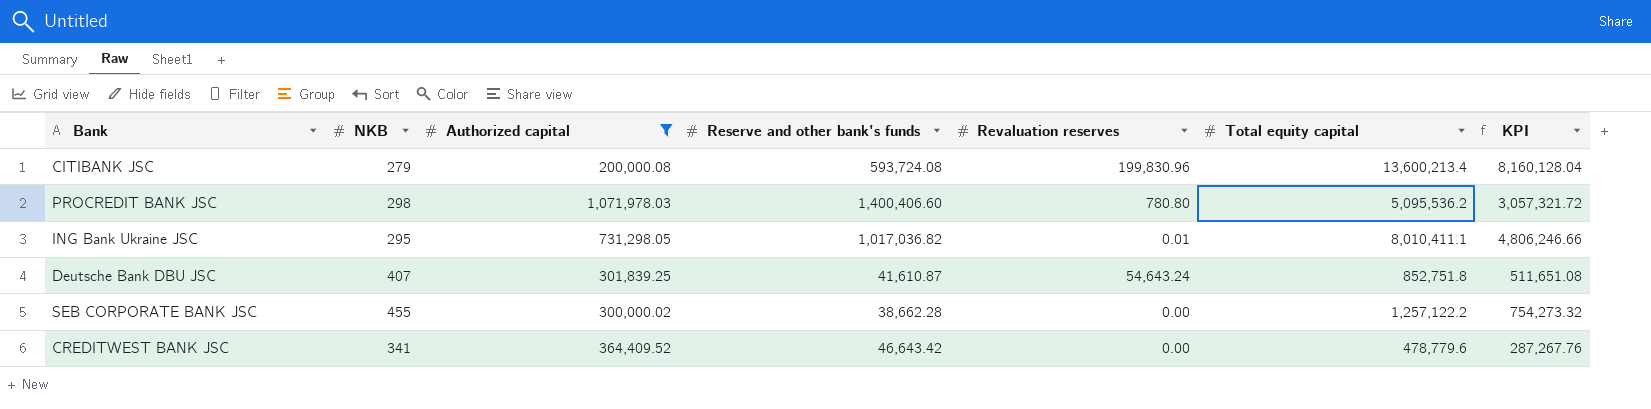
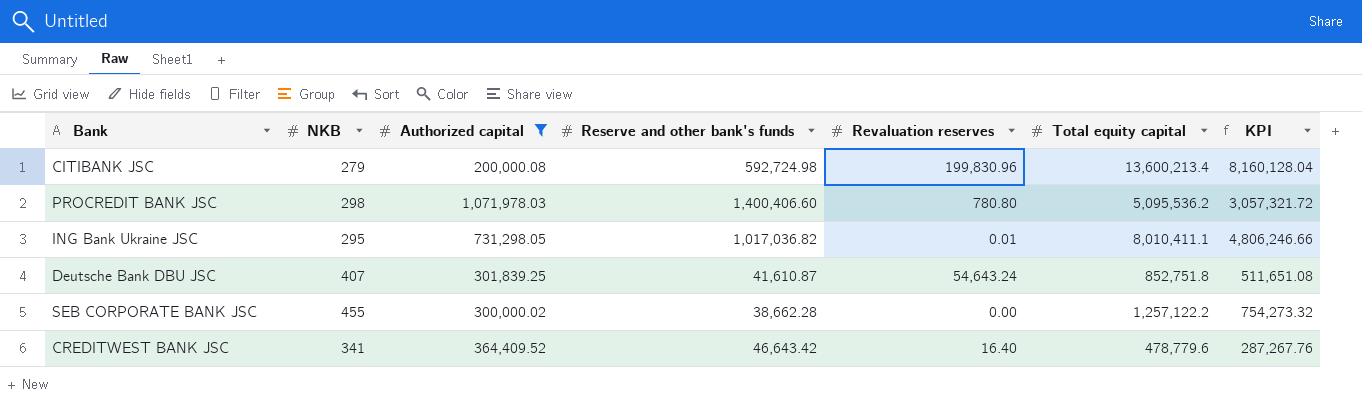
CITIBANK JSC | Reserve and other bank's funds: 593,724.08 -> 592,724.98
CREDITWEST BANK JSC | Revaluation reserves: 0.00 -> 16.40

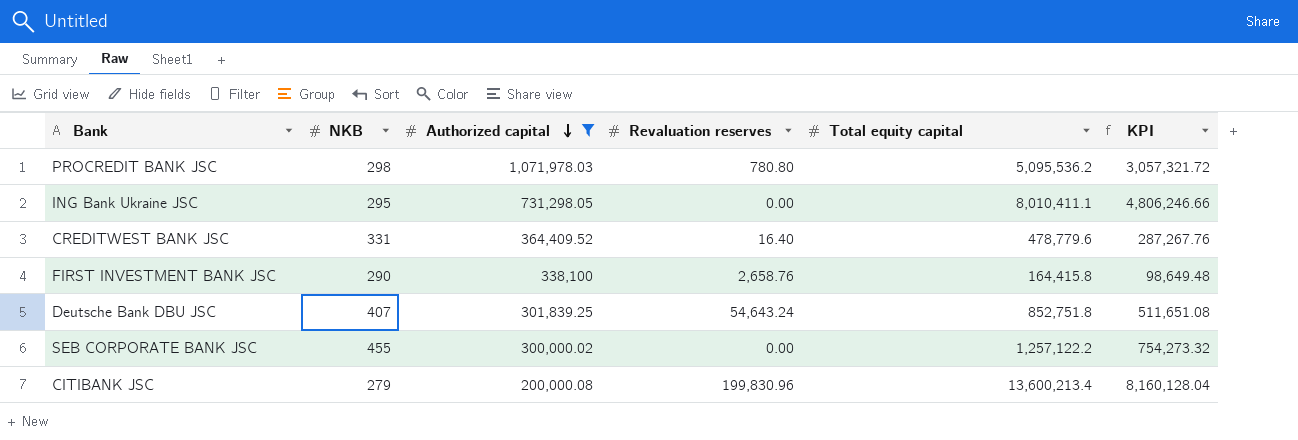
row order: none -> Authorized capital descending
column Reserve and other bank's funds | position: 4 -> none
ING Bank Ukraine JSC | Revaluation reserves: 0.01 -> 0.00
CREDITWEST BANK JSC | NKB: 341 -> 331
row FIRST INVESTMENT BANK JSC: none -> 290 | 338,100 | 2,658.76 | 164,415.8 | 98,649.48

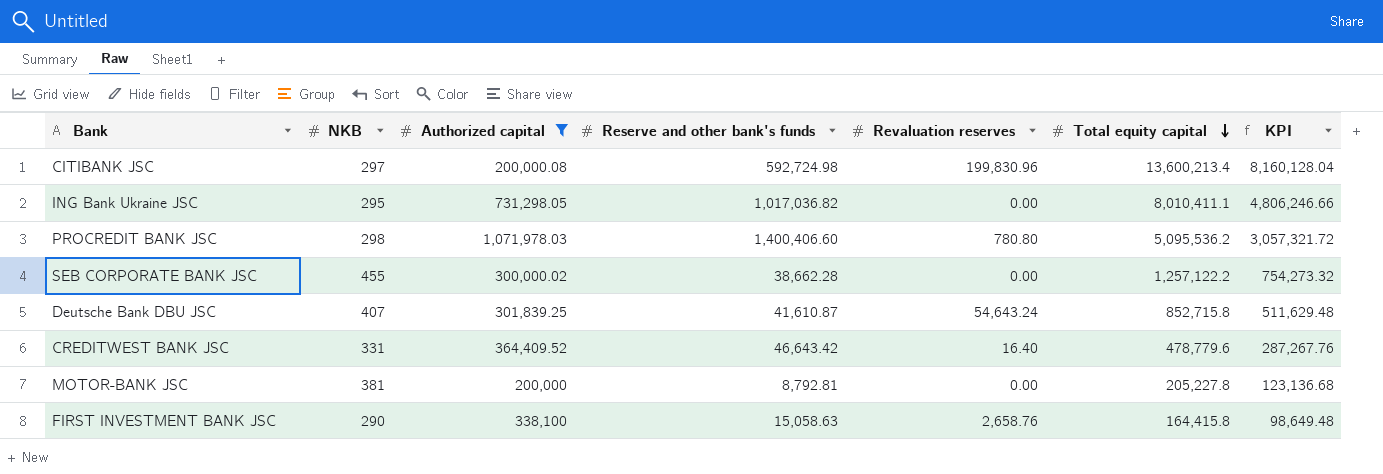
row order: Authorized capital descending -> Total equity capital descending
column Reserve and other bank's funds | position: none -> 4
CITIBANK JSC | NKB: 279 -> 297
Deutsche Bank DBU JSC | Total equity capital: 852,751.8 -> 852,715.8
Deutsche Bank DBU JSC | KPI: 511,651.08 -> 511,629.48
row MOTOR-BANK JSC: none -> 381 | 200,000 | 8,792.81 | 0.00 | 205,227.8 | 123,136.68

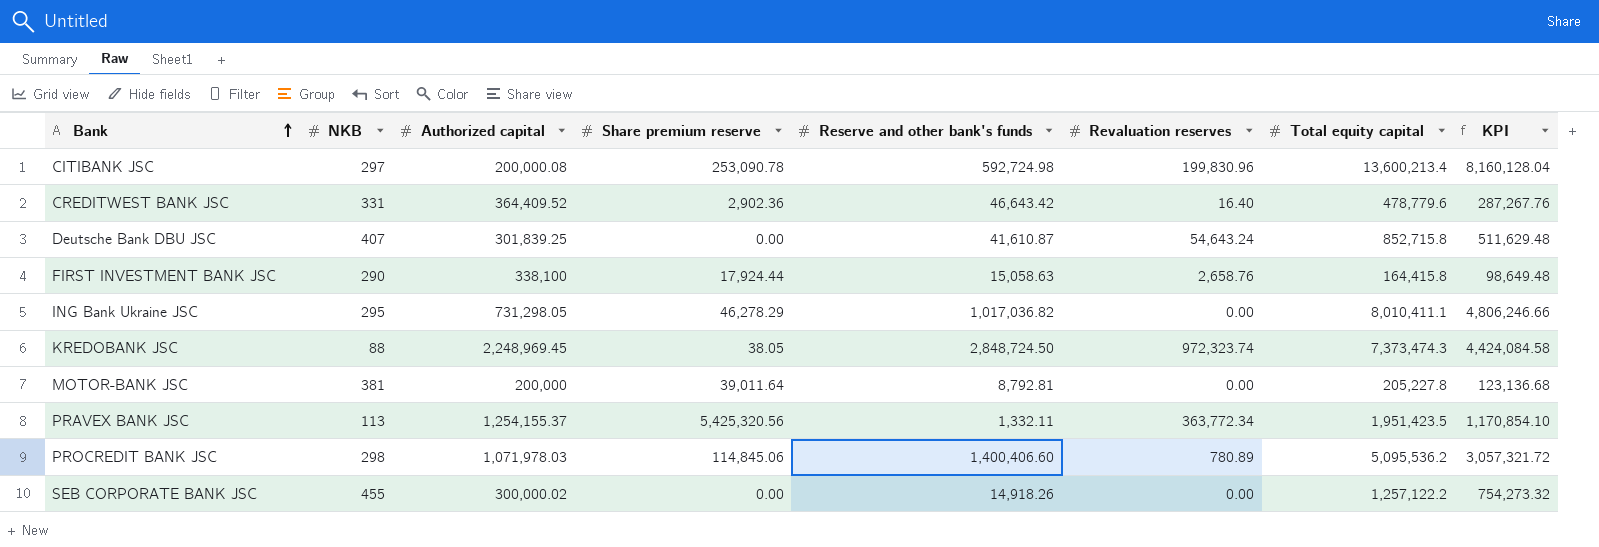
filter: Authorized capital <= 1,071,978.03 -> none
row order: Total equity capital descending -> Bank ascending
column Share premium reserve | position: none -> 4
PROCREDIT BANK JSC | Revaluation reserves: 780.80 -> 780.89
SEB CORPORATE BANK JSC | Reserve and other bank's funds: 38,662.28 -> 14,918.26

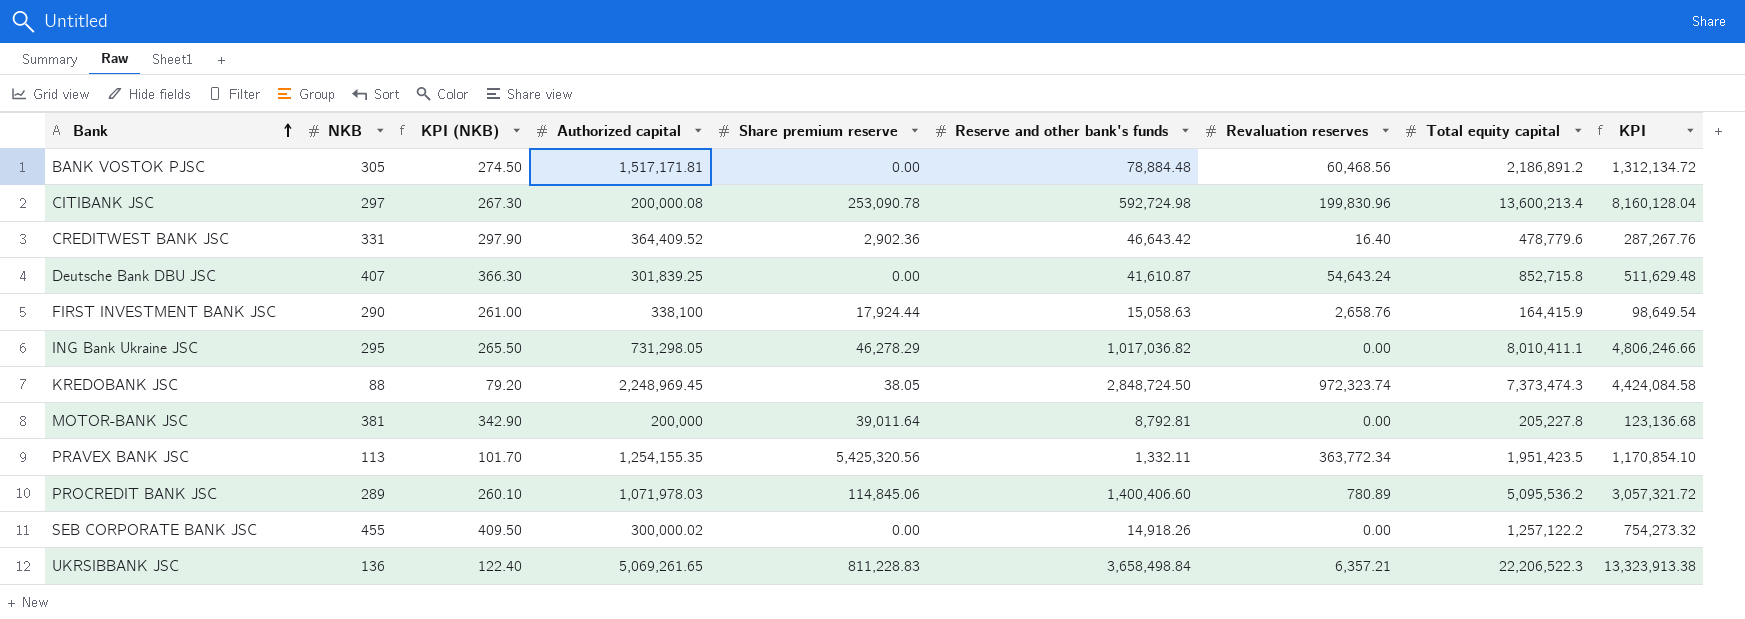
column KPI (NKB) | formula: none -> [NKB] * 0.9
row BANK VOSTOK PJSC: none -> 305 | 274.50 | 1,517,171.81 | 0.00 | 78,884.48 | 60,468.56 | 2,186,891.2 | 1,312,134.72
FIRST INVESTMENT BANK JSC | Total equity capital: 164,415.8 -> 164,415.9
FIRST INVESTMENT BANK JSC | KPI: 98,649.48 -> 98,649.54
PRAVEX BANK JSC | Authorized capital: 1,254,155.37 -> 1,254,155.35
PROCREDIT BANK JSC | NKB: 298 -> 289
row UKRSIBBANK JSC: none -> 136 | 122.40 | 5,069,261.65 | 811,228.83 | 3,658,498.84 | 6,357.21 | 22,206,522.3 | 13,323,913.38

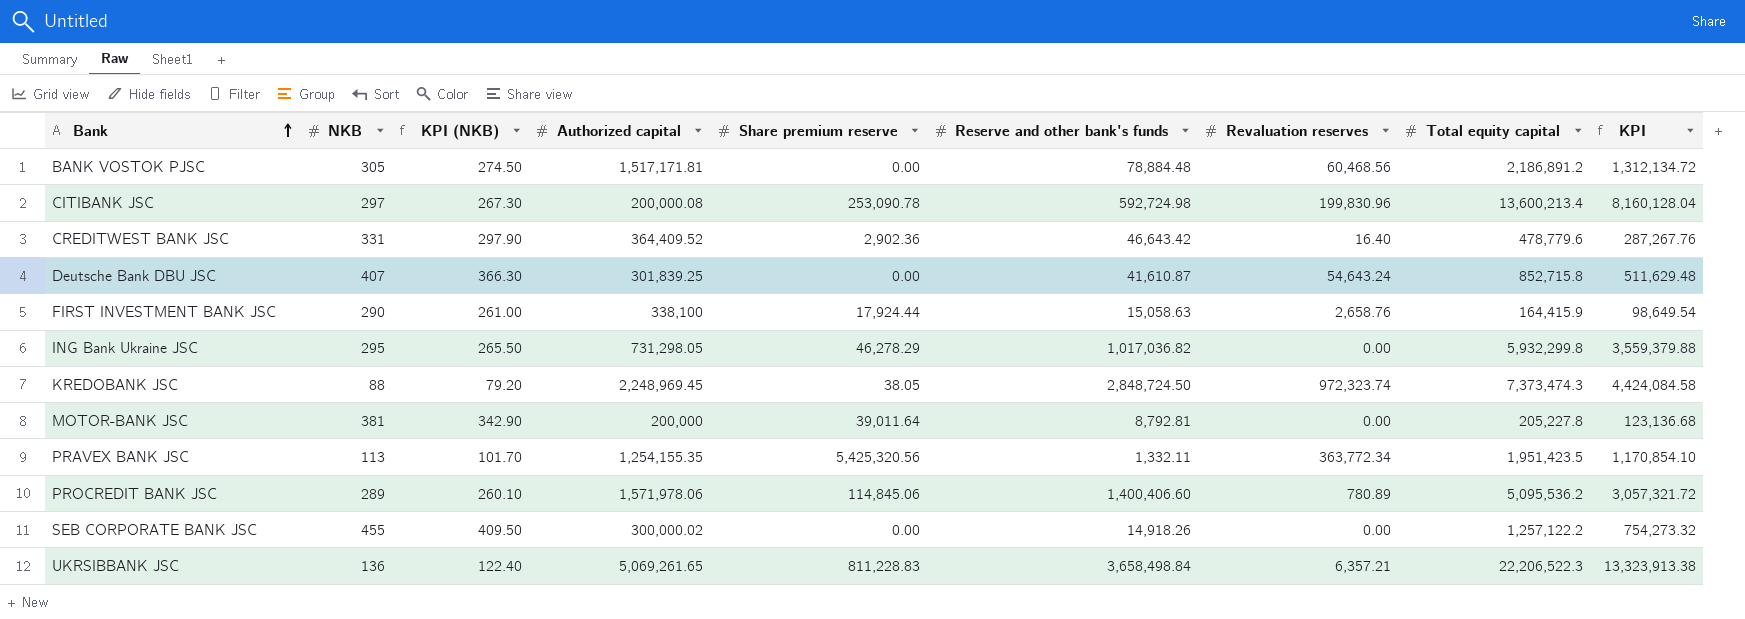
ING Bank Ukraine JSC | Total equity capital: 8,010,411.1 -> 5,932,299.8
ING Bank Ukraine JSC | KPI: 4,806,246.66 -> 3,559,379.88
PROCREDIT BANK JSC | Authorized capital: 1,071,978.03 -> 1,571,978.06

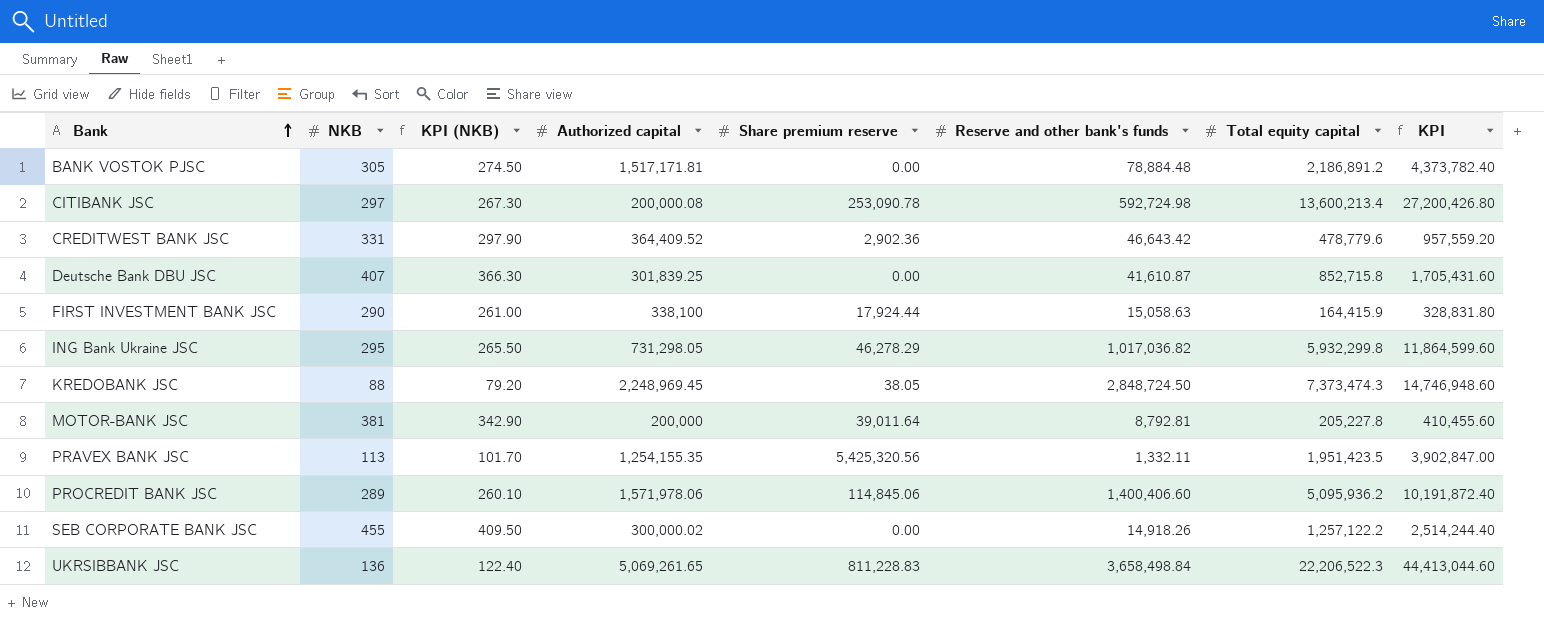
column Revaluation reserves | position: 7 -> none
column KPI | formula: [Total equity capital] * 0.6 -> [Total equity capital] * 2
PROCREDIT BANK JSC | Total equity capital: 5,095,536.2 -> 5,095,936.2

